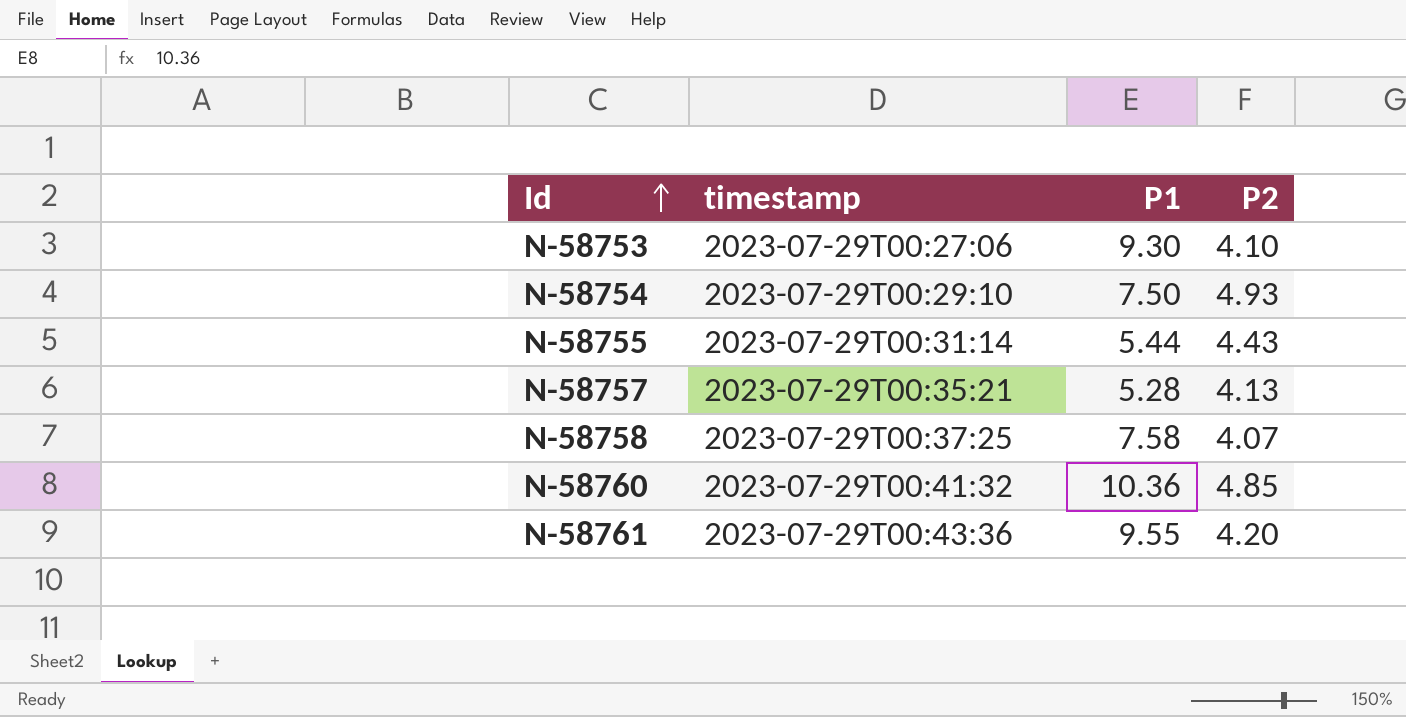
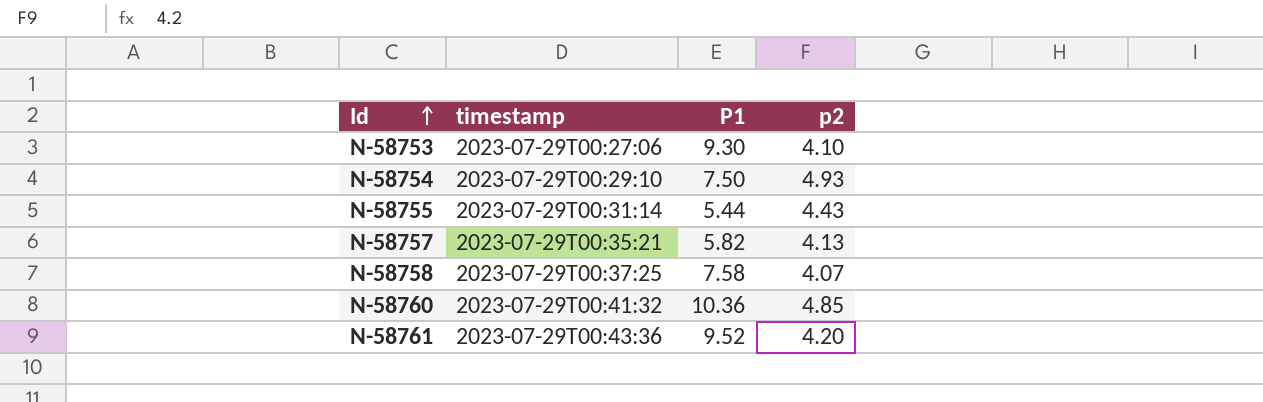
column name: P2 -> p2
N-58757 | P1: 5.28 -> 5.82
N-58761 | P1: 9.55 -> 9.52

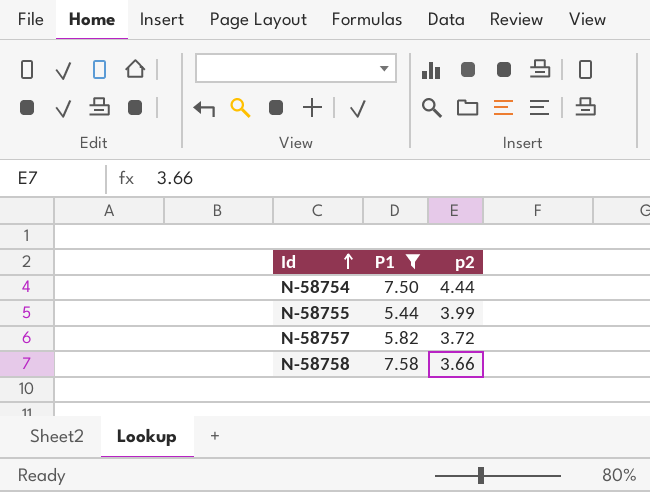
filter: none -> P1 <= 7.58
column timestamp | position: 2 -> none
N-58754 | p2: 4.93 -> 4.44
N-58755 | p2: 4.43 -> 3.99
N-58757 | p2: 4.13 -> 3.72
N-58758 | p2: 4.07 -> 3.66

